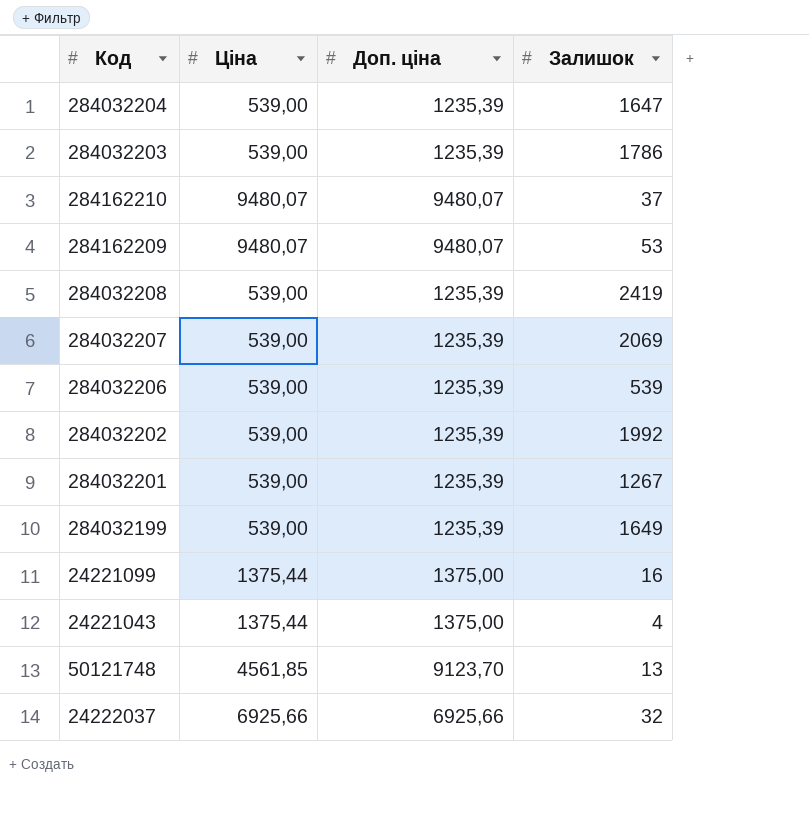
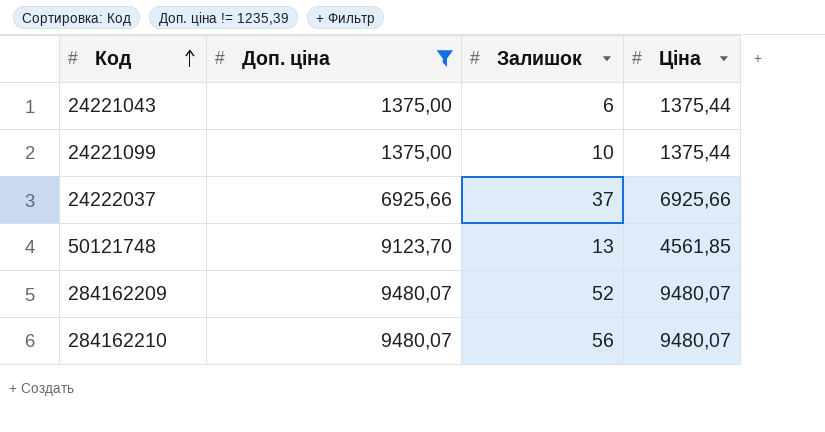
filter: none -> Доп. ціна != 1235,39
row order: none -> Код ascending
column Ціна | position: 2 -> 4
24221043 | Залишок: 4 -> 6
24221099 | Залишок: 16 -> 10
24222037 | Залишок: 32 -> 37
284162209 | Залишок: 53 -> 52
284162210 | Залишок: 37 -> 56

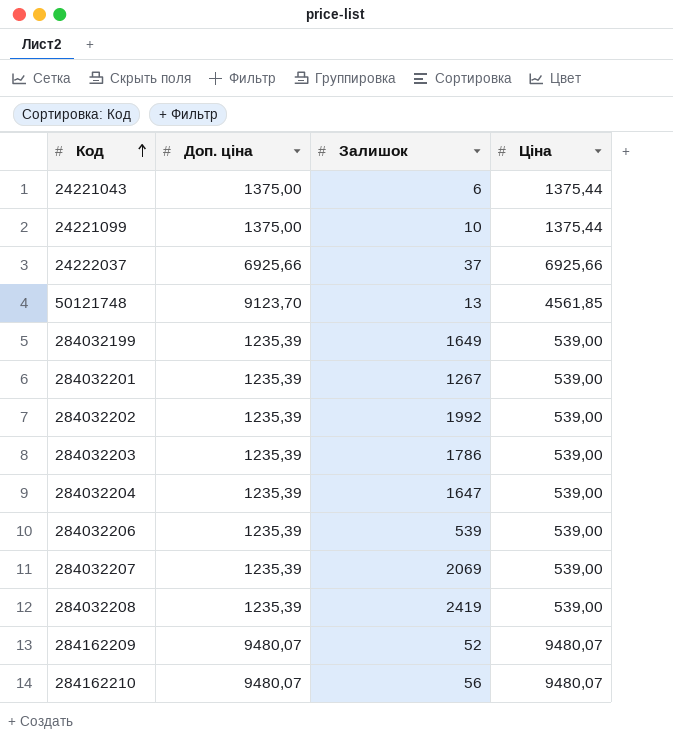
filter: Доп. ціна != 1235,39 -> none

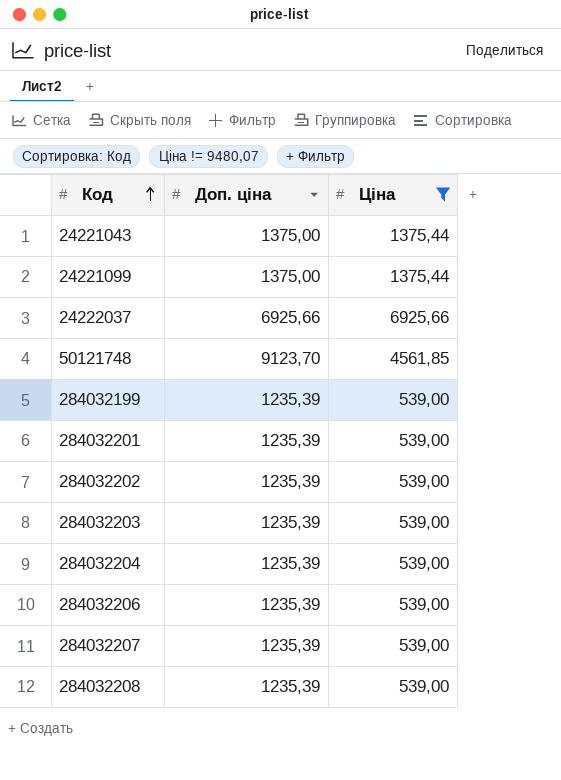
filter: none -> Ціна != 9480,07
column Залишок | position: 3 -> none

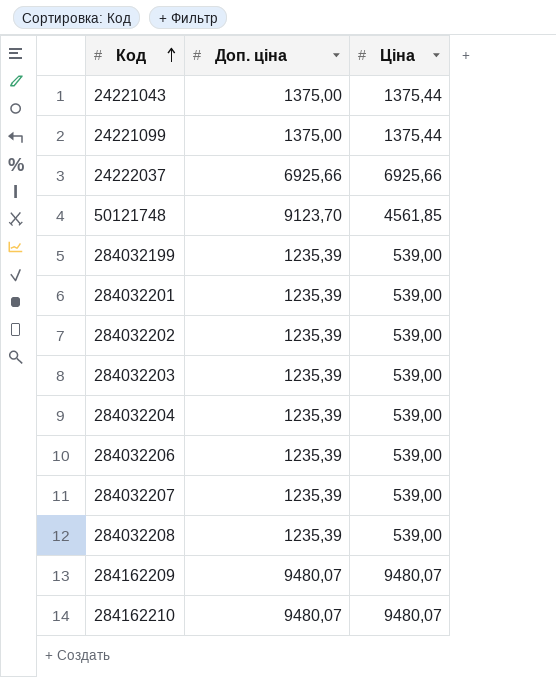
filter: Ціна != 9480,07 -> none

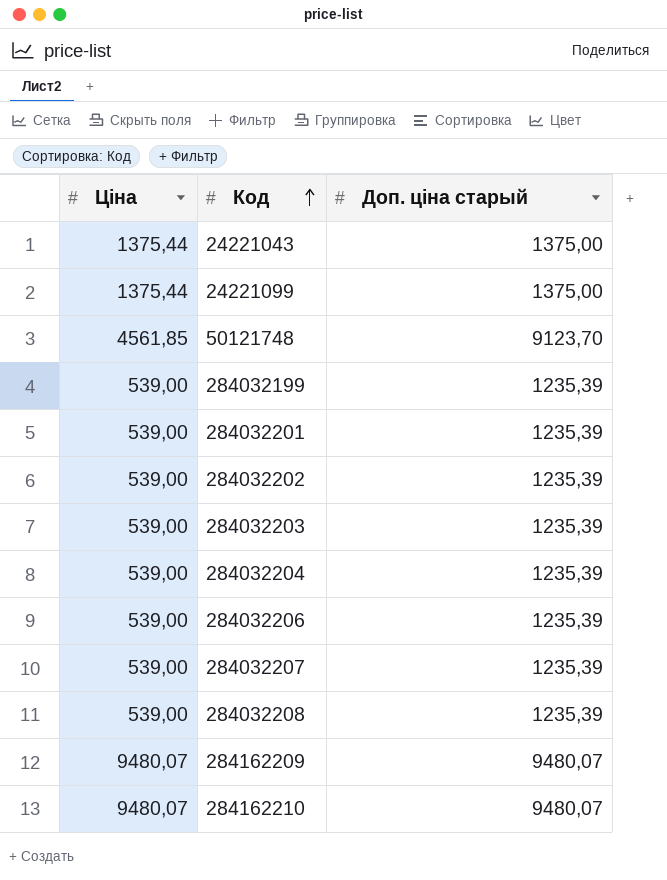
column Ціна | position: 3 -> 1
column name: Доп. ціна -> Доп. ціна старый
row 24222037: 6925,66 | 6925,66 -> none

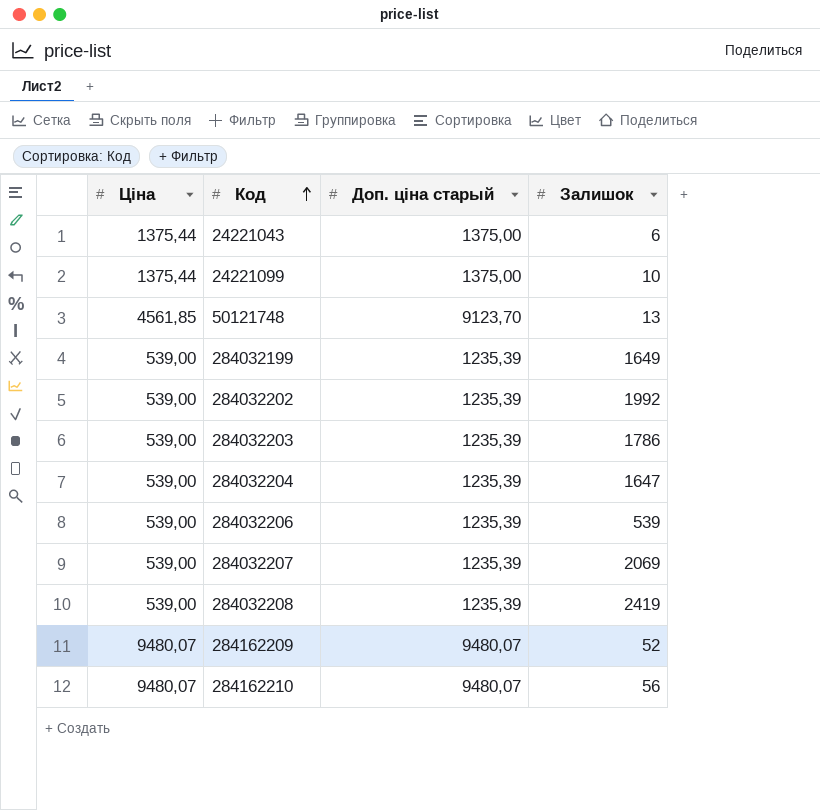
column Залишок | position: none -> 4
row 284032201: 539,00 | 1235,39 -> none

